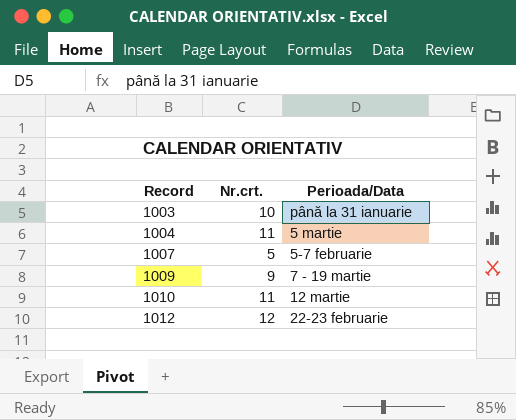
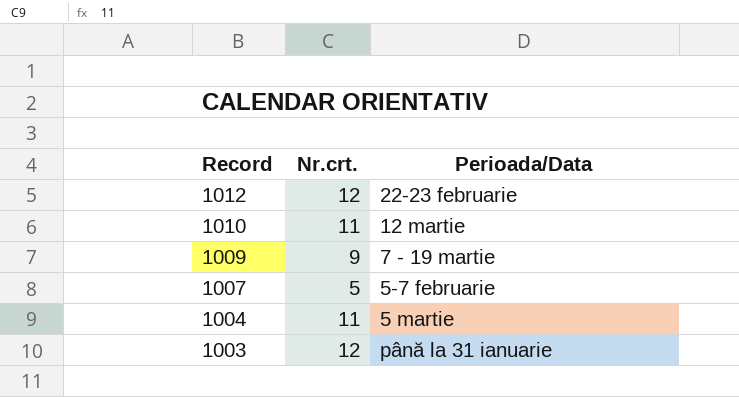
row order: Record ascending -> Record descending
1003 | Nr.crt.: 10 -> 12

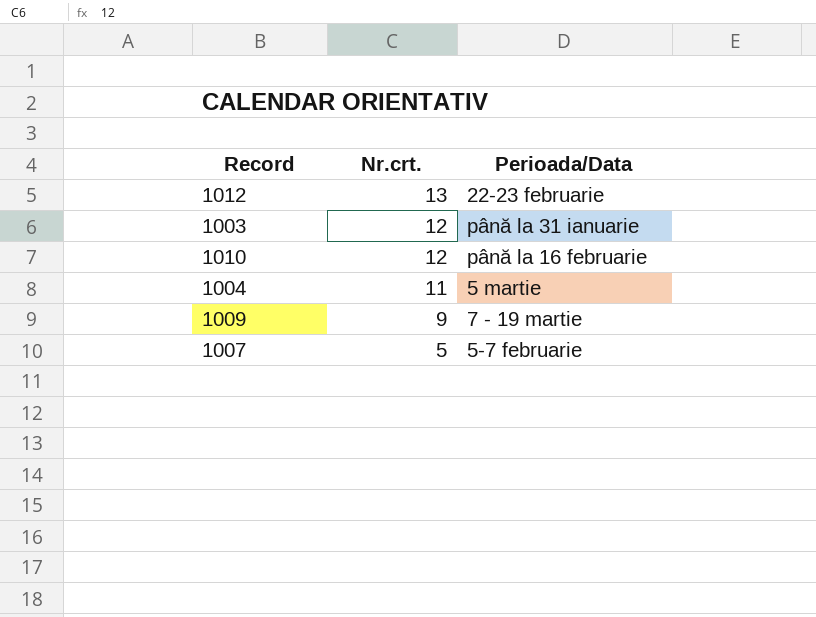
row order: Record descending -> Nr.crt. descending
1012 | Nr.crt.: 12 -> 13
1010 | Nr.crt.: 11 -> 12
1010 | Perioada/Data: 12 martie -> până la 16 februarie

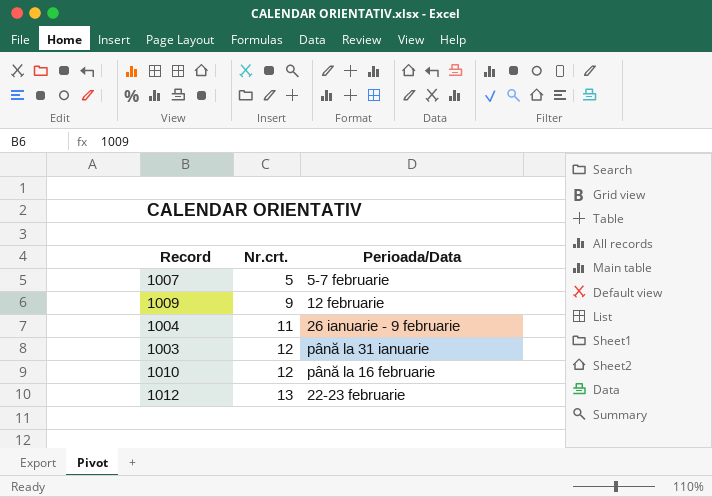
row order: Nr.crt. descending -> Nr.crt. ascending
1009 | Perioada/Data: 7 - 19 martie -> 12 februarie
1004 | Perioada/Data: 5 martie -> 26 ianuarie - 9 februarie

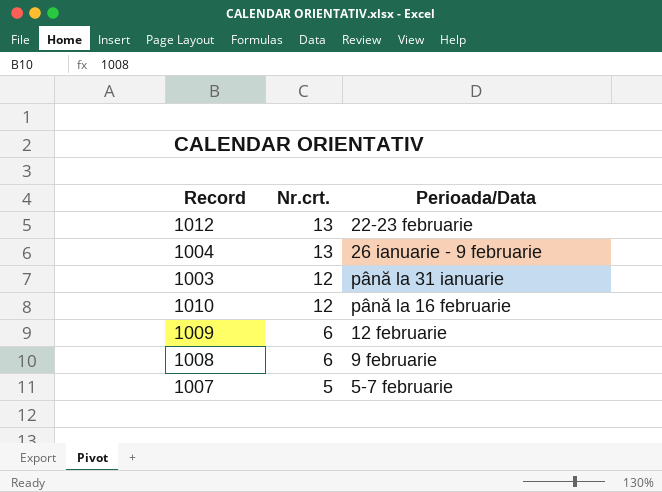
row order: Nr.crt. ascending -> Nr.crt. descending
1004 | Nr.crt.: 11 -> 13
1009 | Nr.crt.: 9 -> 6
row 1008: none -> 6 | 9 februarie

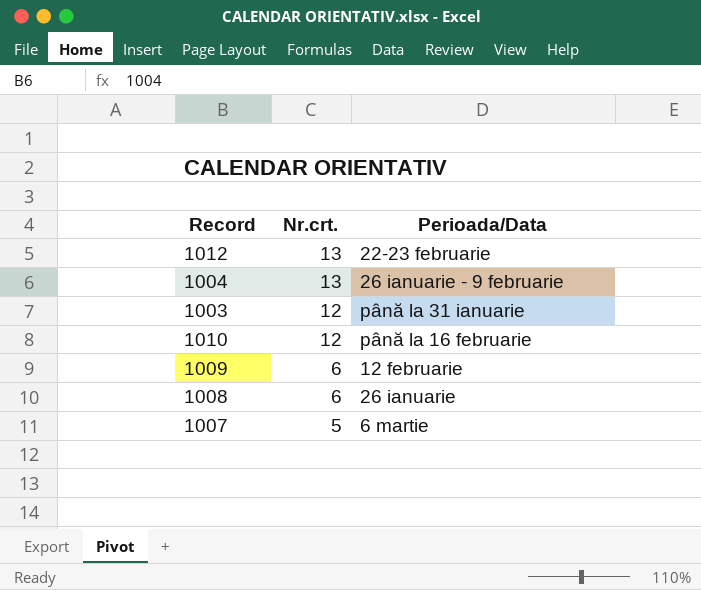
1008 | Perioada/Data: 9 februarie -> 26 ianuarie
1007 | Perioada/Data: 5-7 februarie -> 6 martie

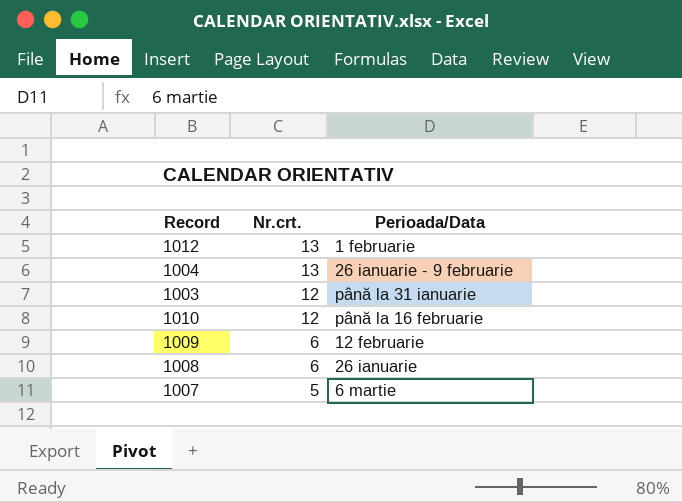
1012 | Perioada/Data: 22-23 februarie -> 1 februarie

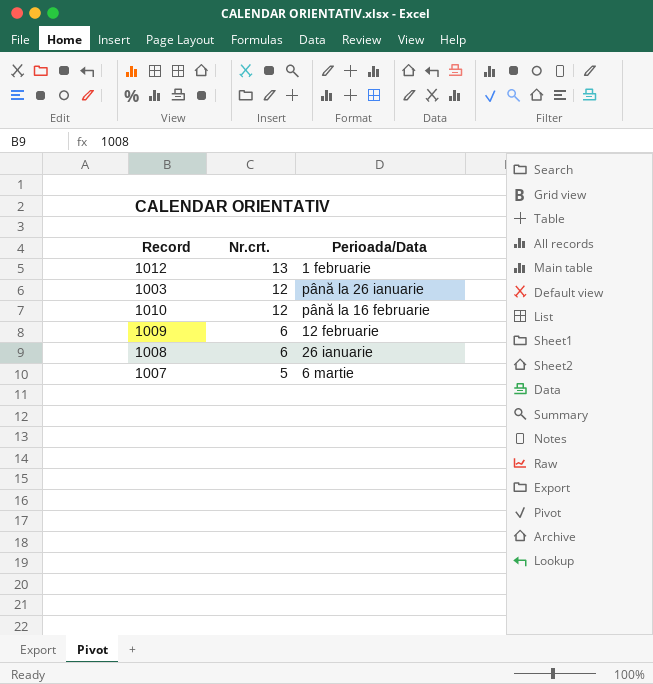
row 1004: 13 | 26 ianuarie - 9 februarie -> none
1003 | Perioada/Data: până la 31 ianuarie -> până la 26 ianuarie

